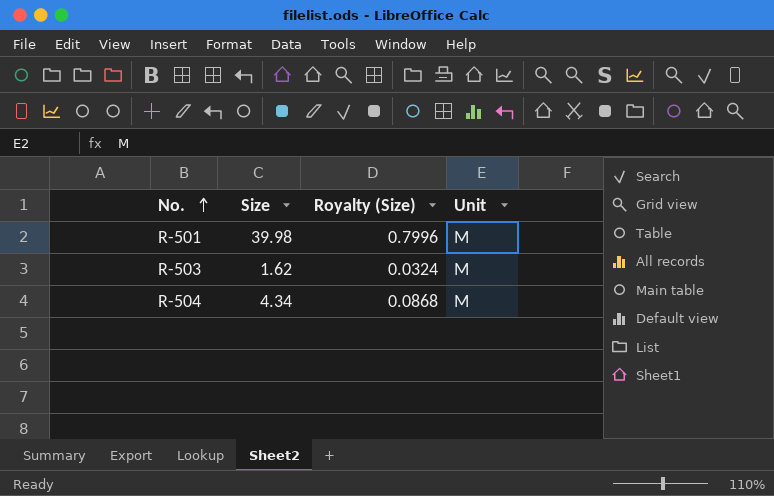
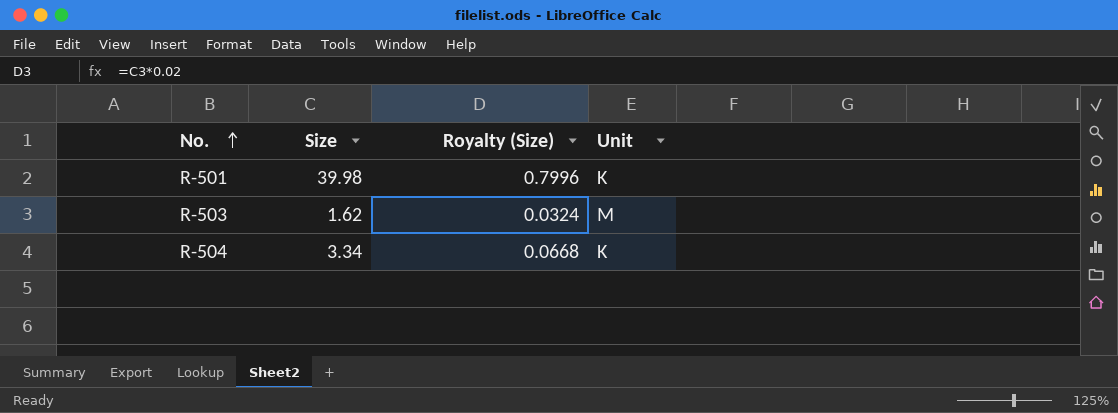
R-501 | Unit: M -> K
R-504 | Size: 4.34 -> 3.34
R-504 | Royalty (Size): 0.0868 -> 0.0668
R-504 | Unit: M -> K

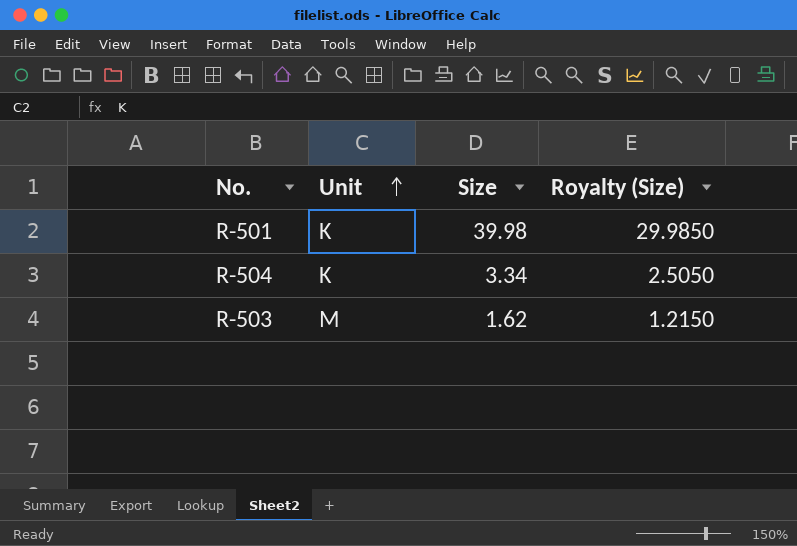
row order: No. ascending -> Unit ascending
column Unit | position: 4 -> 2
column Royalty (Size) | formula: [Size] * 0.02 -> [Size] * 0.75

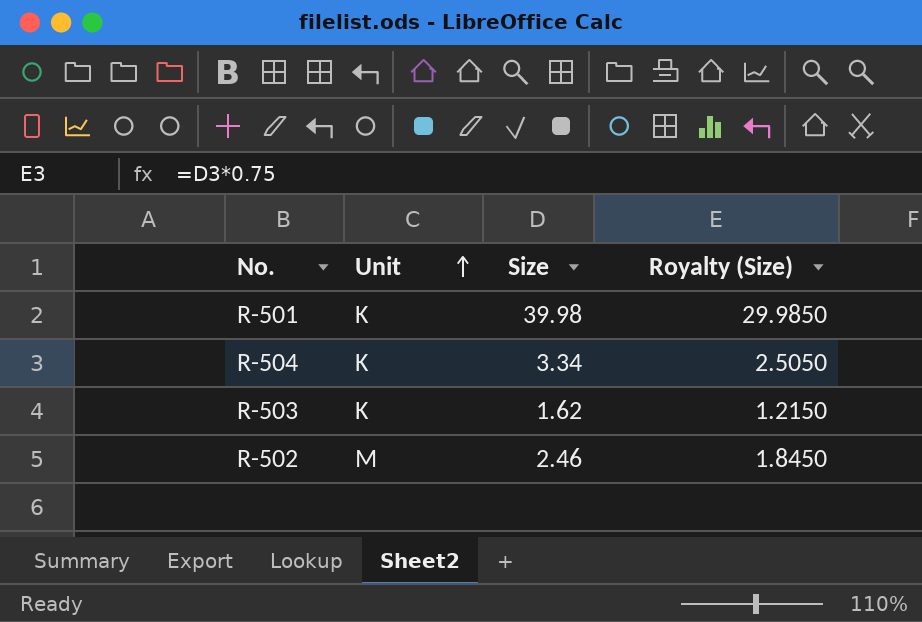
R-503 | Unit: M -> K
row R-502: none -> M | 2.46 | 1.8450

